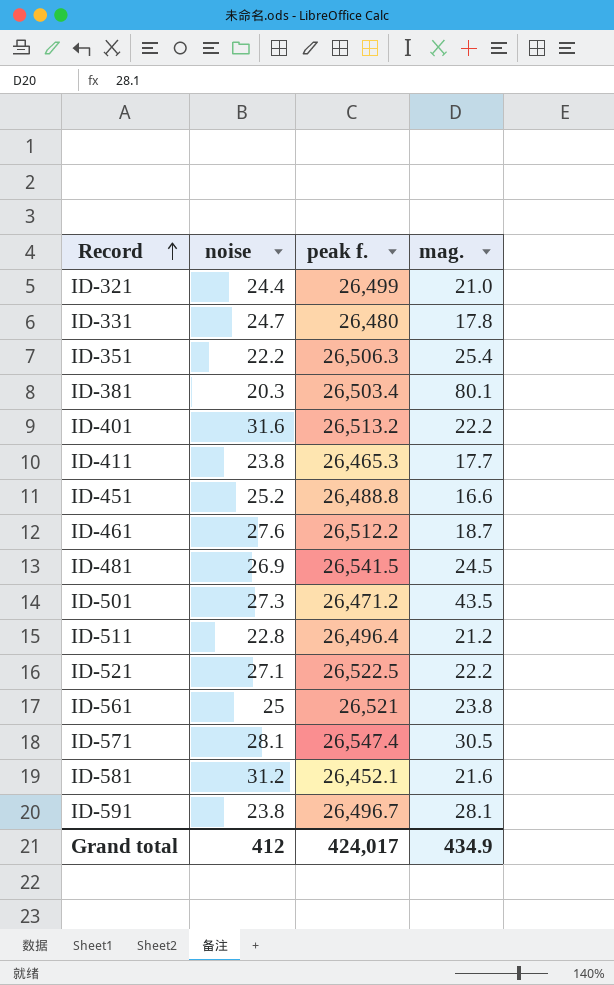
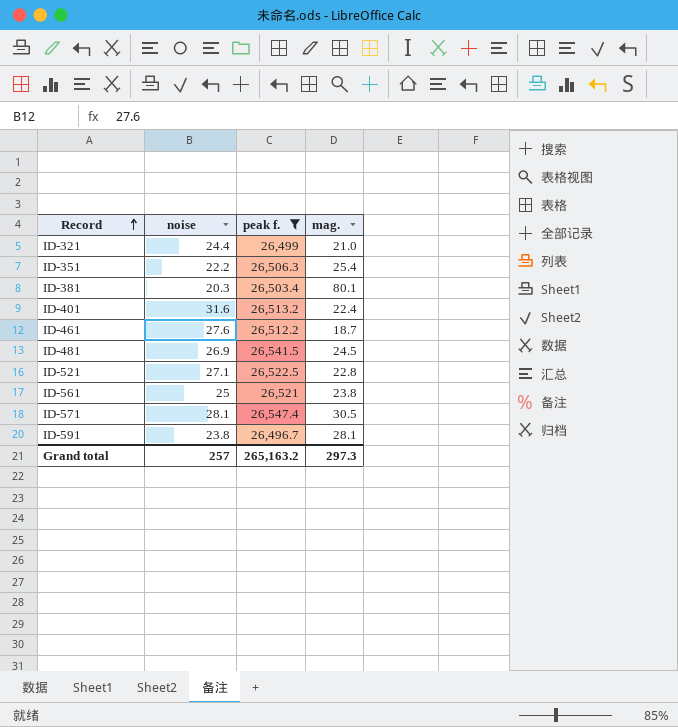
filter: none -> peak f. >= 26,496.7
ID-401 | mag.: 22.2 -> 22.4
ID-521 | mag.: 22.2 -> 22.8
Grand total | noise: 412 -> 257
Grand total | peak f.: 424,017 -> 265,163.2
Grand total | mag.: 434.9 -> 297.3

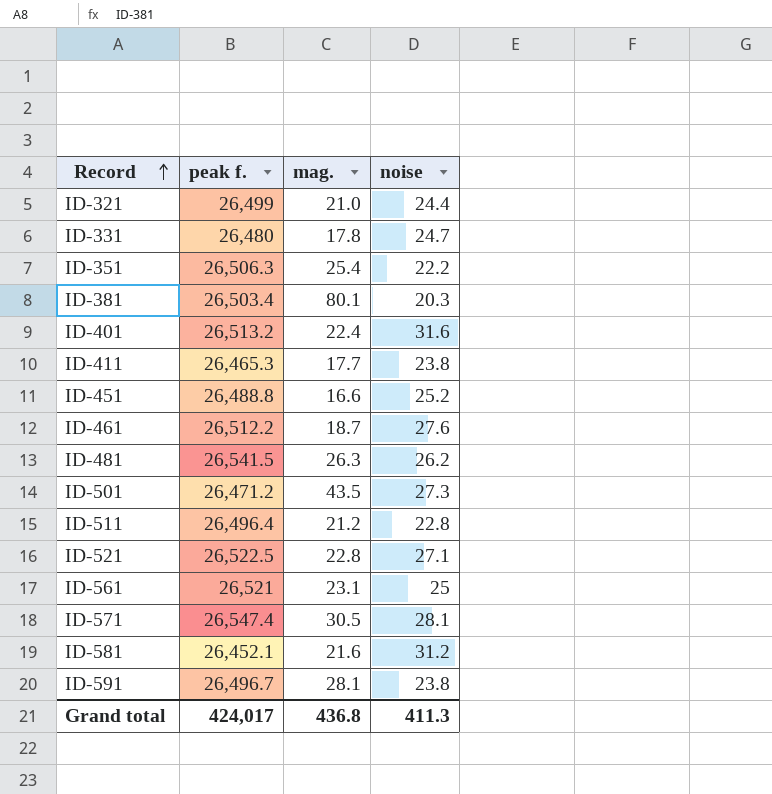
filter: peak f. >= 26,496.7 -> none
column noise | position: 2 -> 4
ID-481 | mag.: 24.5 -> 26.3
ID-481 | noise: 26.9 -> 26.2
ID-561 | mag.: 23.8 -> 23.1
Grand total | peak f.: 265,163.2 -> 424,017
Grand total | mag.: 297.3 -> 436.8
Grand total | noise: 257 -> 411.3

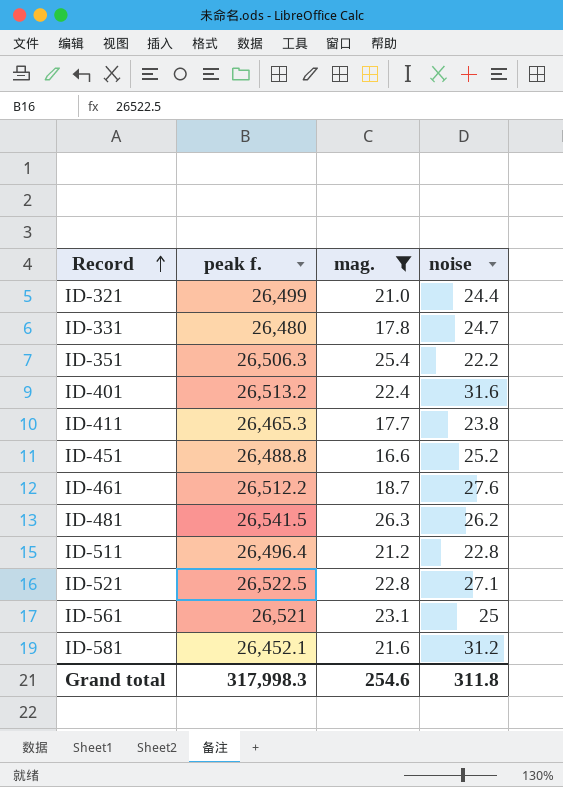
filter: none -> mag. <= 26.3
Grand total | peak f.: 424,017 -> 317,998.3
Grand total | mag.: 436.8 -> 254.6
Grand total | noise: 411.3 -> 311.8

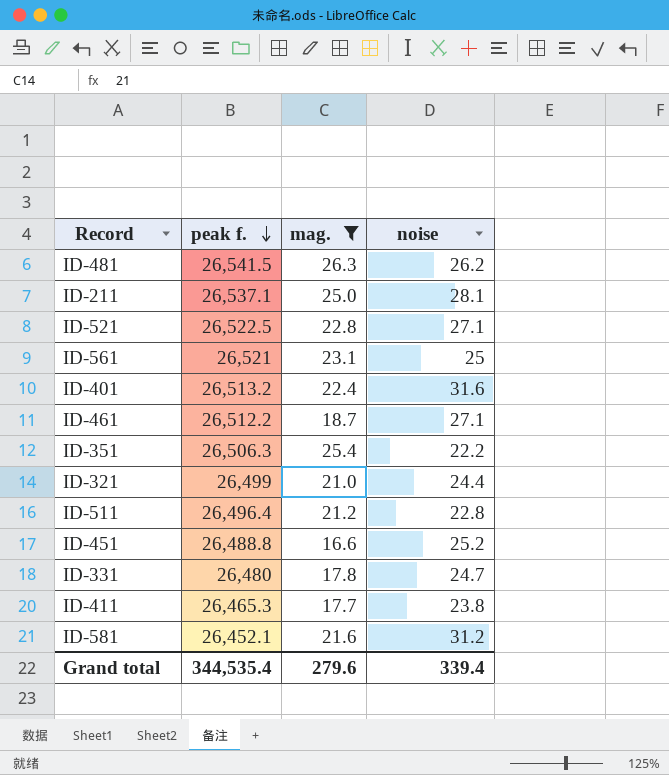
row order: Record ascending -> peak f. descending
row ID-211: none -> 26,537.1 | 25.0 | 28.1
ID-461 | noise: 27.6 -> 27.1
Grand total | peak f.: 317,998.3 -> 344,535.4
Grand total | mag.: 254.6 -> 279.6
Grand total | noise: 311.8 -> 339.4

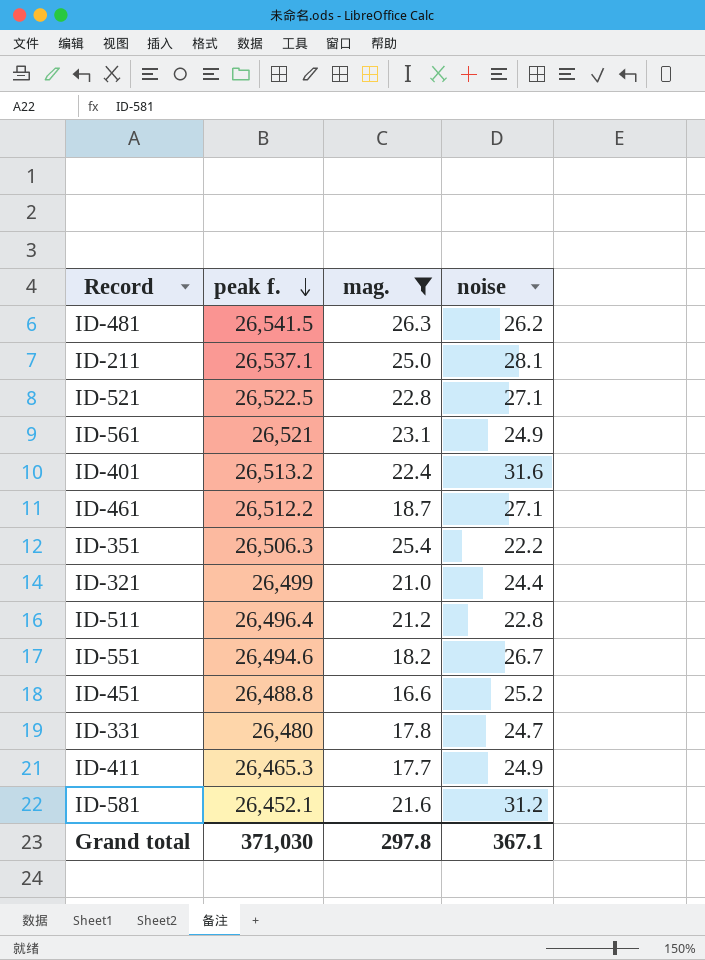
ID-561 | noise: 25 -> 24.9
row ID-551: none -> 26,494.6 | 18.2 | 26.7
ID-411 | noise: 23.8 -> 24.9
Grand total | peak f.: 344,535.4 -> 371,030
Grand total | mag.: 279.6 -> 297.8
Grand total | noise: 339.4 -> 367.1

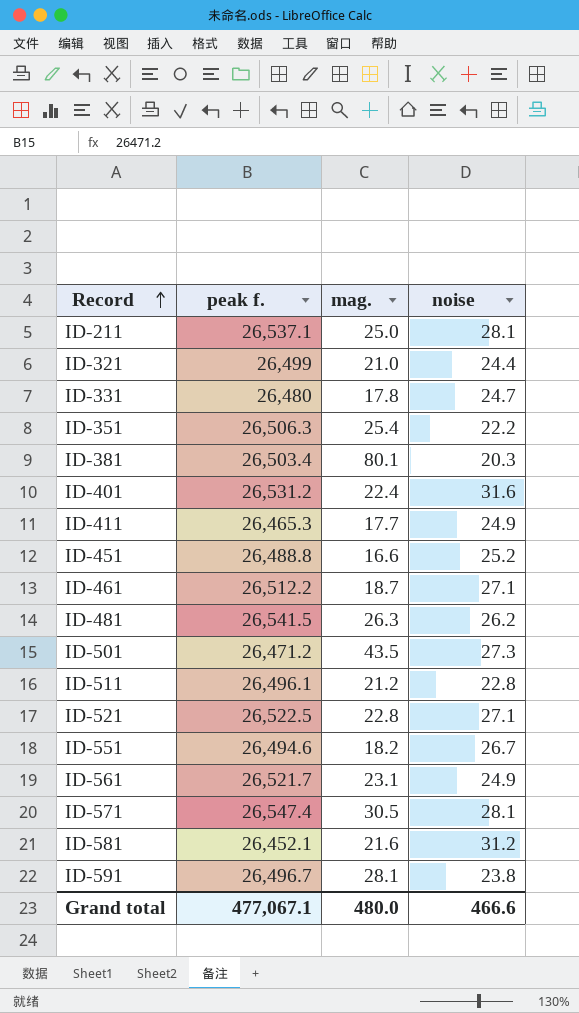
filter: mag. <= 26.3 -> none
row order: peak f. descending -> Record ascending
ID-401 | peak f.: 26,513.2 -> 26,531.2
ID-511 | peak f.: 26,496.4 -> 26,496.1
ID-561 | peak f.: 26,521 -> 26,521.7
Grand total | peak f.: 371,030 -> 477,067.1
Grand total | mag.: 297.8 -> 480.0
Grand total | noise: 367.1 -> 466.6

